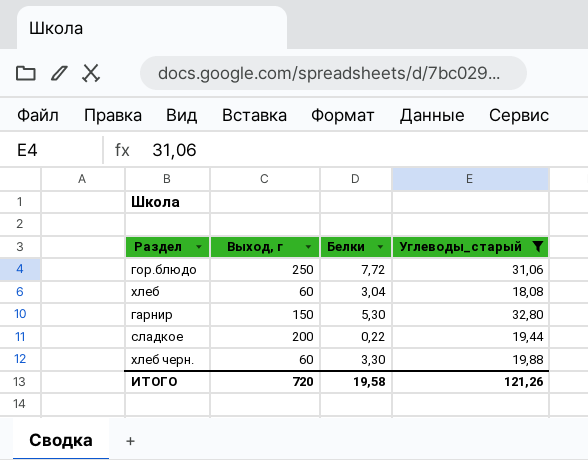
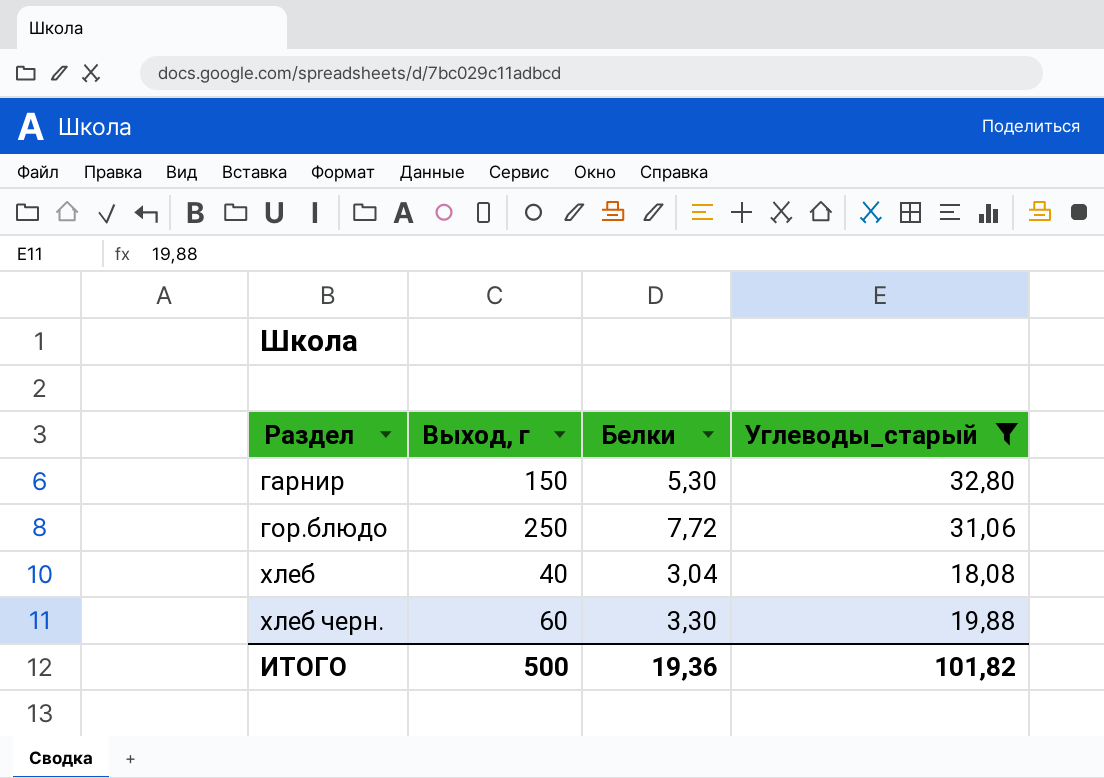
row order: none -> Раздел ascending
row сладкое: 200 | 0,22 | 19,44 -> none
хлеб | Выход, г: 60 -> 40
ИТОГО | Выход, г: 720 -> 500
ИТОГО | Белки: 19,58 -> 19,36
ИТОГО | Углеводы_старый: 121,26 -> 101,82

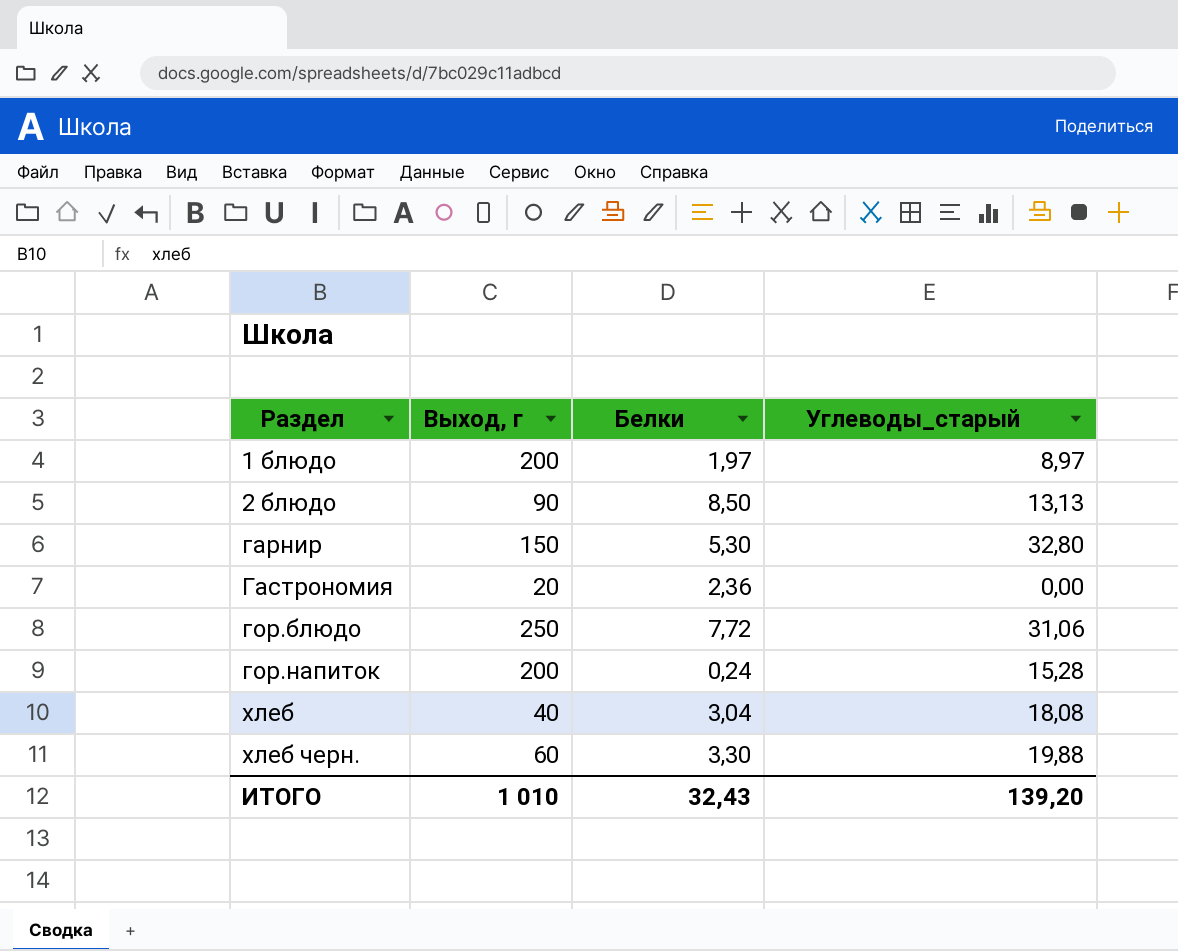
filter: Углеводы_старый >= 18,08 -> none
ИТОГО | Выход, г: 500 -> 1 010
ИТОГО | Белки: 19,36 -> 32,43
ИТОГО | Углеводы_старый: 101,82 -> 139,20

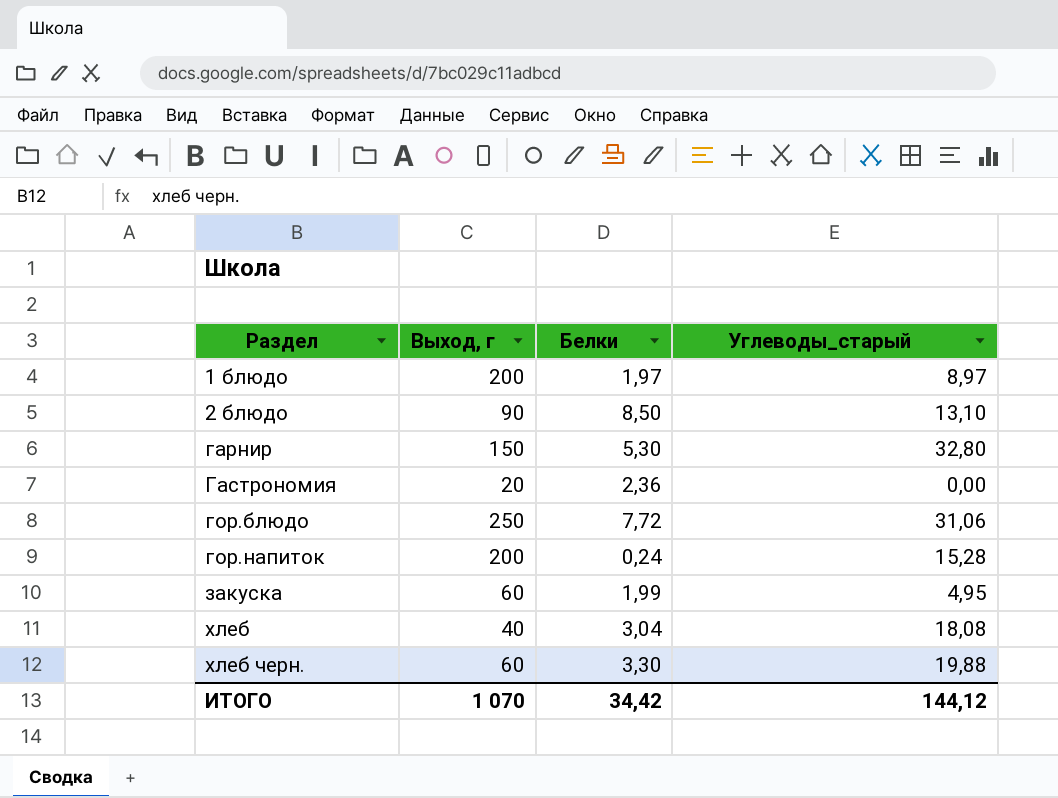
2 блюдо | Углеводы_старый: 13,13 -> 13,10
row закуска: none -> 60 | 1,99 | 4,95
ИТОГО | Выход, г: 1 010 -> 1 070
ИТОГО | Белки: 32,43 -> 34,42
ИТОГО | Углеводы_старый: 139,20 -> 144,12

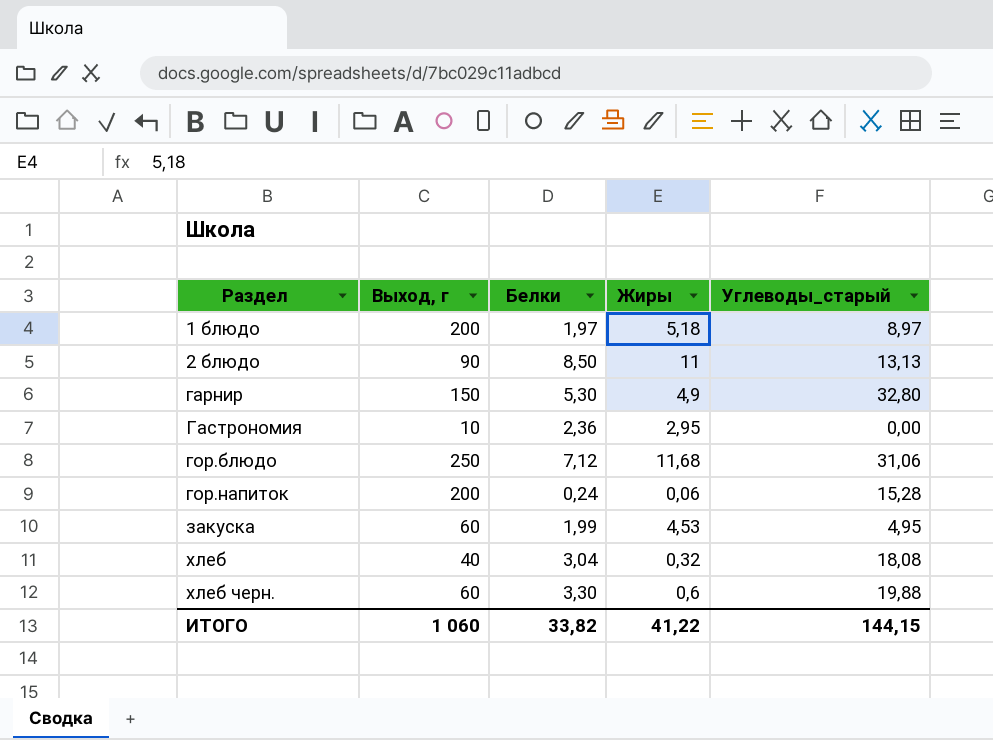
column Жиры | position: none -> 4
2 блюдо | Углеводы_старый: 13,10 -> 13,13
Гастрономия | Выход, г: 20 -> 10
гор.блюдо | Белки: 7,72 -> 7,12
ИТОГО | Выход, г: 1 070 -> 1 060
ИТОГО | Белки: 34,42 -> 33,82
ИТОГО | Углеводы_старый: 144,12 -> 144,15

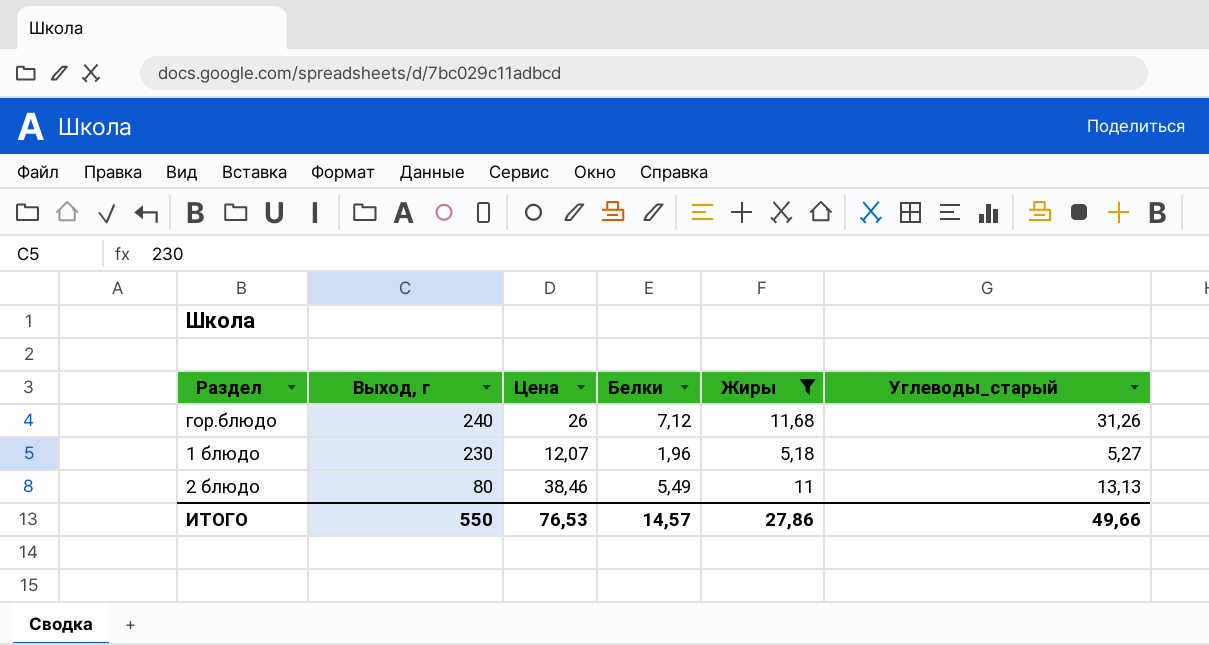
filter: none -> Жиры >= 5,18
row order: Раздел ascending -> Выход, г descending
column Цена | position: none -> 3
гор.блюдо | Выход, г: 250 -> 240
гор.блюдо | Углеводы_старый: 31,06 -> 31,26
1 блюдо | Выход, г: 200 -> 230
1 блюдо | Белки: 1,97 -> 1,96
1 блюдо | Углеводы_старый: 8,97 -> 5,27
2 блюдо | Выход, г: 90 -> 80
2 блюдо | Белки: 8,50 -> 5,49
ИТОГО | Выход, г: 1 060 -> 550
ИТОГО | Белки: 33,82 -> 14,57
ИТОГО | Жиры: 41,22 -> 27,86
ИТОГО | Углеводы_старый: 144,15 -> 49,66

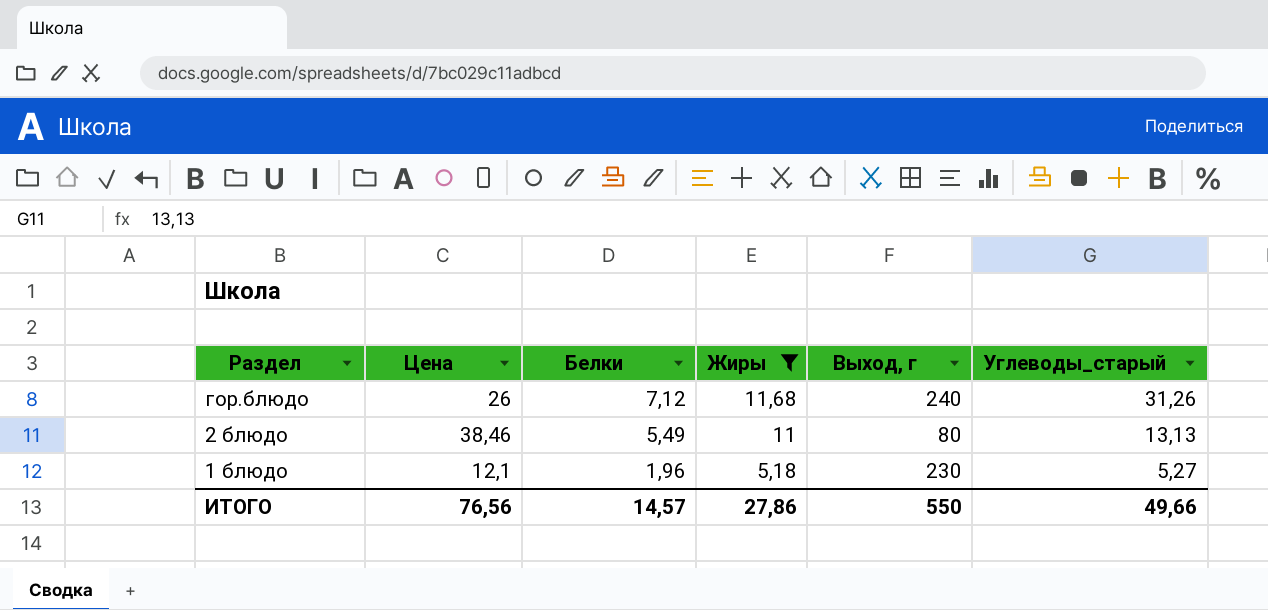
row order: Выход, г descending -> Раздел descending
column Выход, г | position: 2 -> 5
1 блюдо | Цена: 12,07 -> 12,1
ИТОГО | Цена: 76,53 -> 76,56

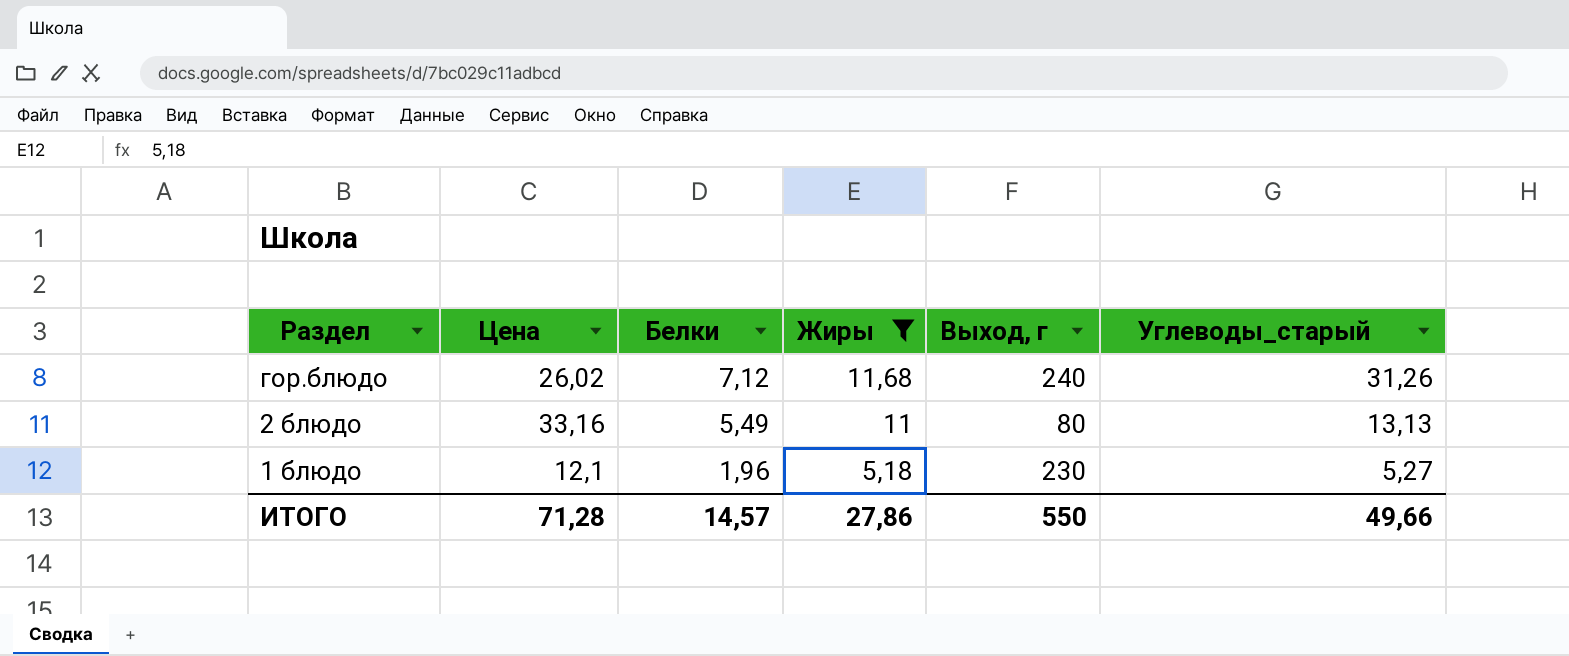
гор.блюдо | Цена: 26 -> 26,02
2 блюдо | Цена: 38,46 -> 33,16
ИТОГО | Цена: 76,56 -> 71,28

